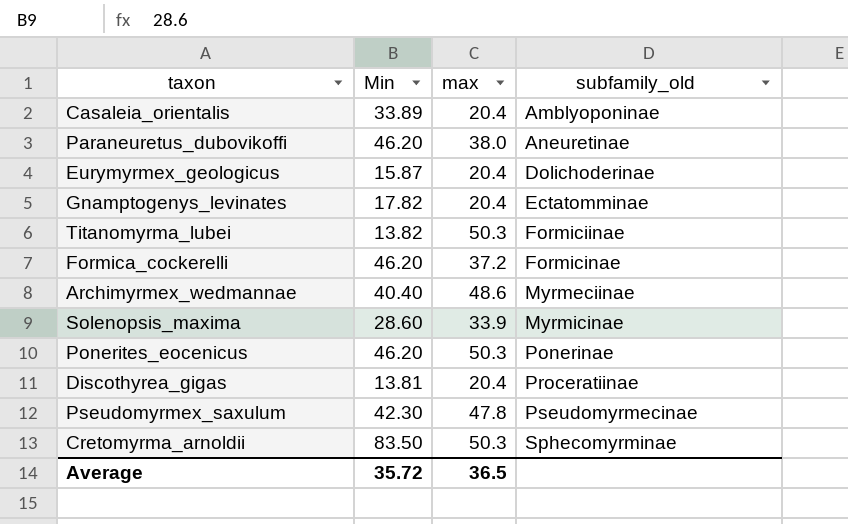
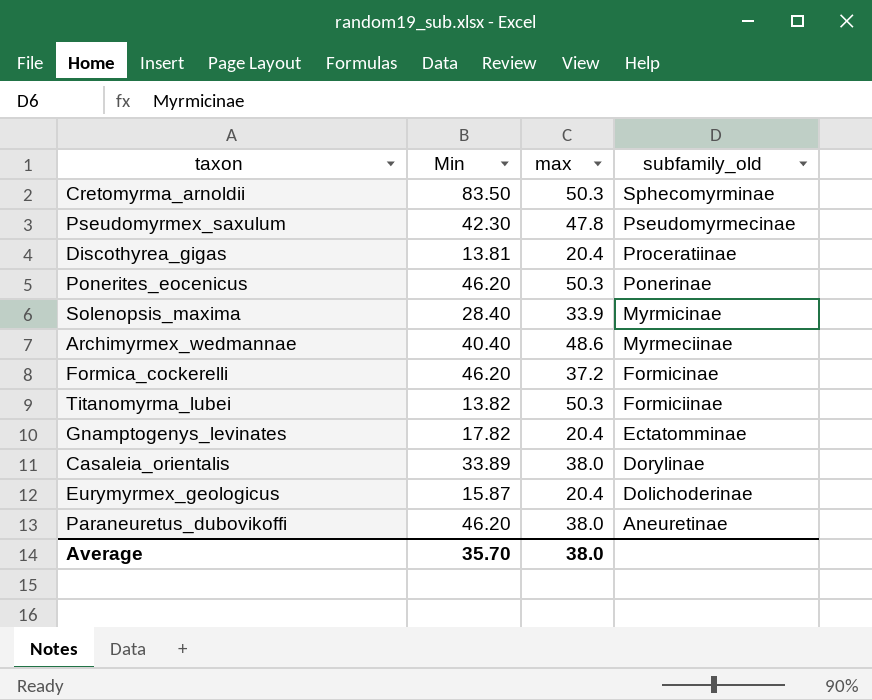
row order: subfamily_old ascending -> subfamily_old descending
Solenopsis_maxima | Min: 28.60 -> 28.40
Casaleia_orientalis | max: 20.4 -> 38.0
Casaleia_orientalis | subfamily_old: Amblyoponinae -> Dorylinae
Average | Min: 35.72 -> 35.70
Average | max: 36.5 -> 38.0

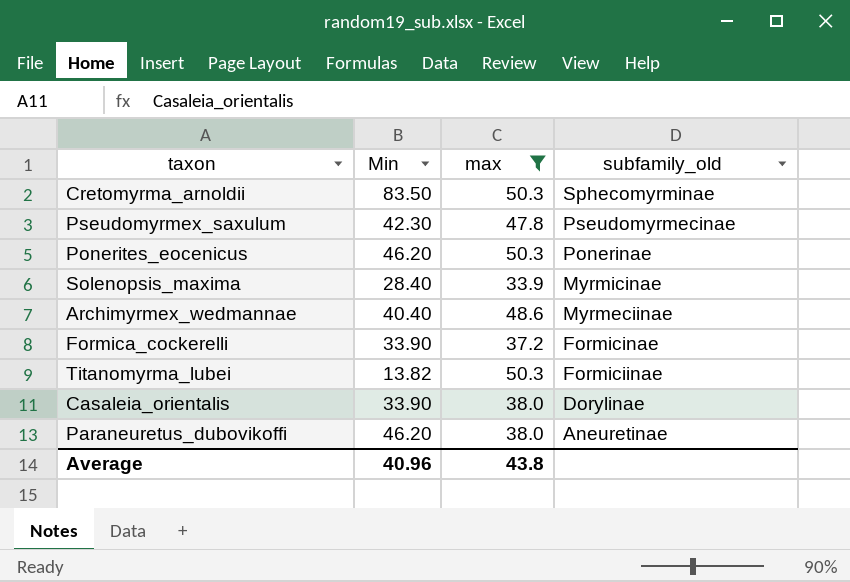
filter: none -> max != 20.4
Formica_cockerelli | Min: 46.20 -> 33.90
Casaleia_orientalis | Min: 33.89 -> 33.90
Average | Min: 35.70 -> 40.96
Average | max: 38.0 -> 43.8

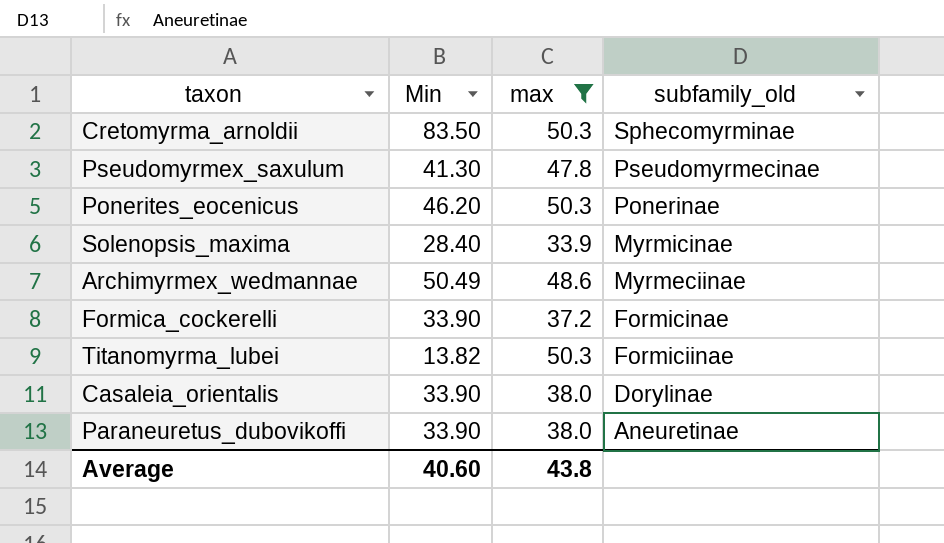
Pseudomyrmex_saxulum | Min: 42.30 -> 41.30
Archimyrmex_wedmannae | Min: 40.40 -> 50.49
Paraneuretus_dubovikoffi | Min: 46.20 -> 33.90
Average | Min: 40.96 -> 40.60

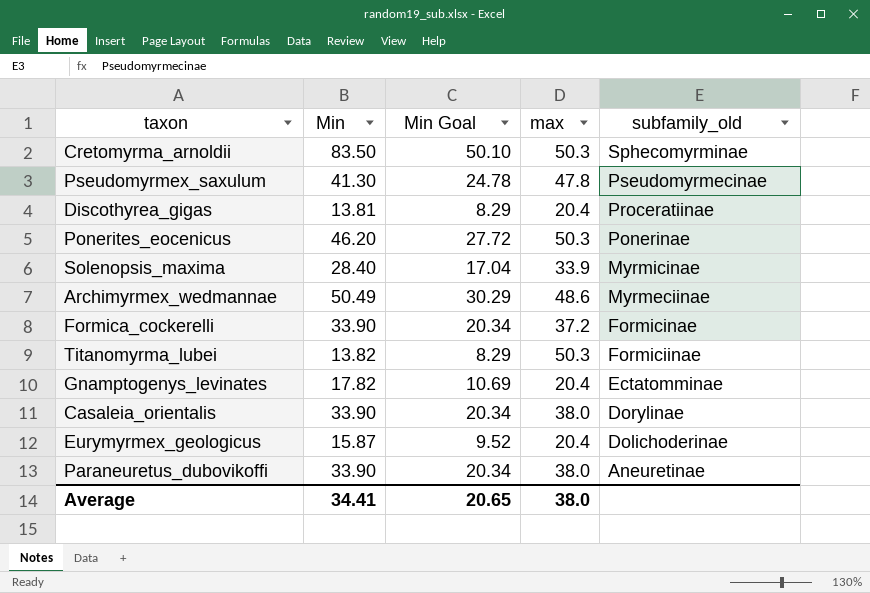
filter: max != 20.4 -> none
column Min Goal | formula: none -> [Min] * 0.6
Average | Min: 40.60 -> 34.41
Average | max: 43.8 -> 38.0

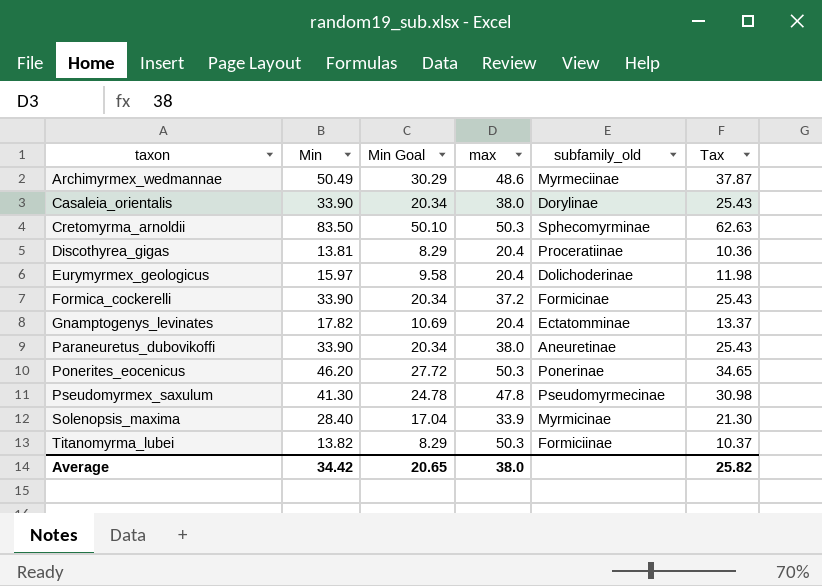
row order: subfamily_old descending -> taxon ascending
column Tax | formula: none -> [Min] * 0.75
Eurymyrmex_geologicus | Min: 15.87 -> 15.97
Eurymyrmex_geologicus | Min Goal: 9.52 -> 9.58
Average | Min: 34.41 -> 34.42

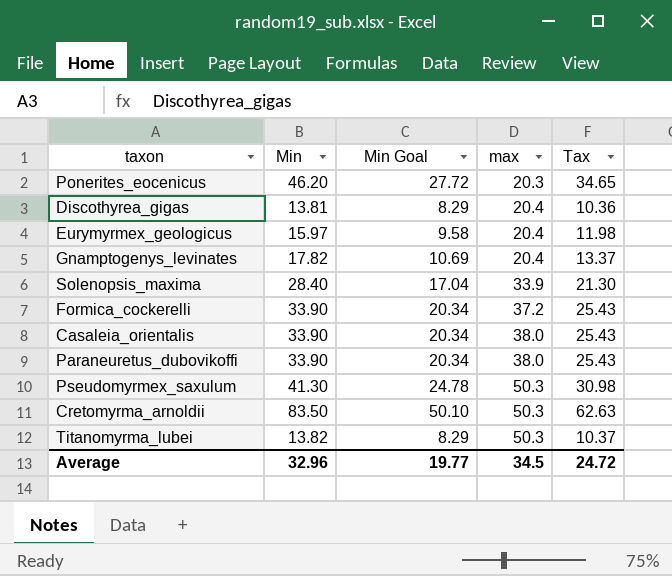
row order: taxon ascending -> max ascending
column subfamily_old | position: 5 -> none
row Archimyrmex_wedmannae: 50.49 | 30.29 | 48.6 | Myrmeciinae | 37.87 -> none
Ponerites_eocenicus | max: 50.3 -> 20.3
Pseudomyrmex_saxulum | max: 47.8 -> 50.3
Average | Min: 34.42 -> 32.96
Average | Min Goal: 20.65 -> 19.77
Average | max: 38.0 -> 34.5
Average | Tax: 25.82 -> 24.72

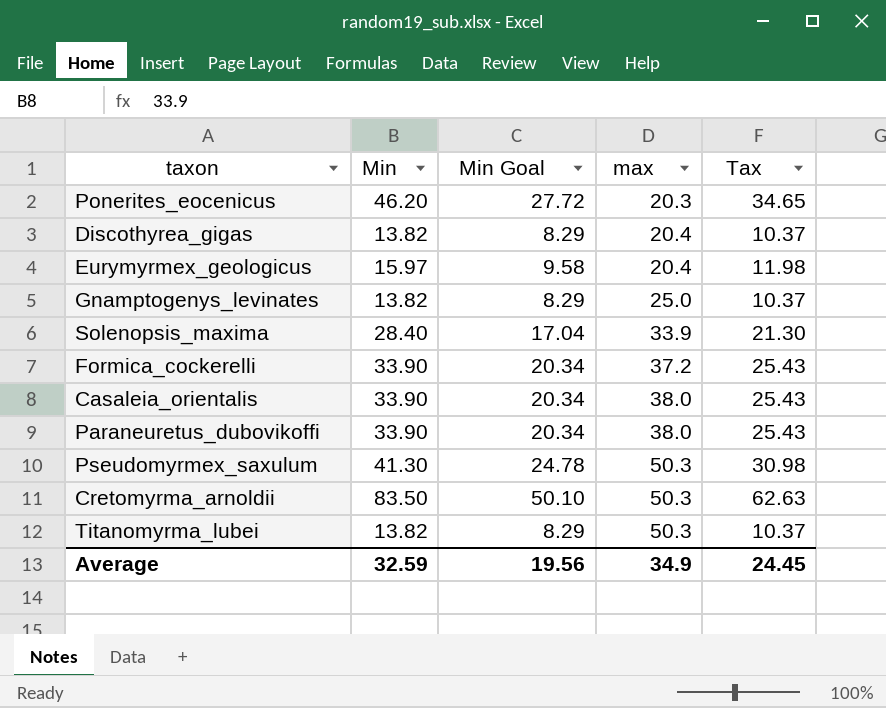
Discothyrea_gigas | Min: 13.81 -> 13.82
Discothyrea_gigas | Tax: 10.36 -> 10.37
Gnamptogenys_levinates | Min: 17.82 -> 13.82
Gnamptogenys_levinates | Min Goal: 10.69 -> 8.29
Gnamptogenys_levinates | max: 20.4 -> 25.0
Gnamptogenys_levinates | Tax: 13.37 -> 10.37
Average | Min: 32.96 -> 32.59
Average | Min Goal: 19.77 -> 19.56
Average | max: 34.5 -> 34.9
Average | Tax: 24.72 -> 24.45

